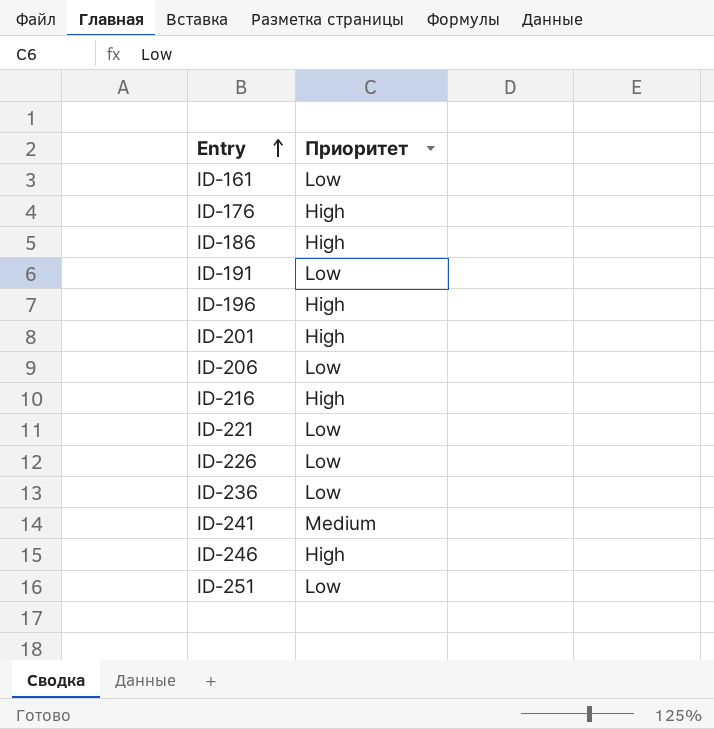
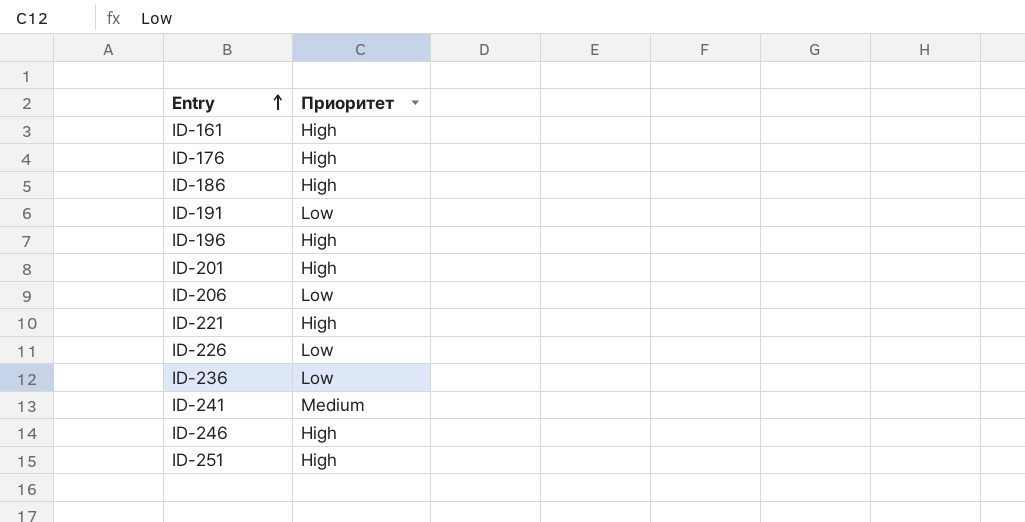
row ID-216: High -> none
ID-161 | Приоритет: Low -> High
ID-221 | Приоритет: Low -> High
ID-251 | Приоритет: Low -> High

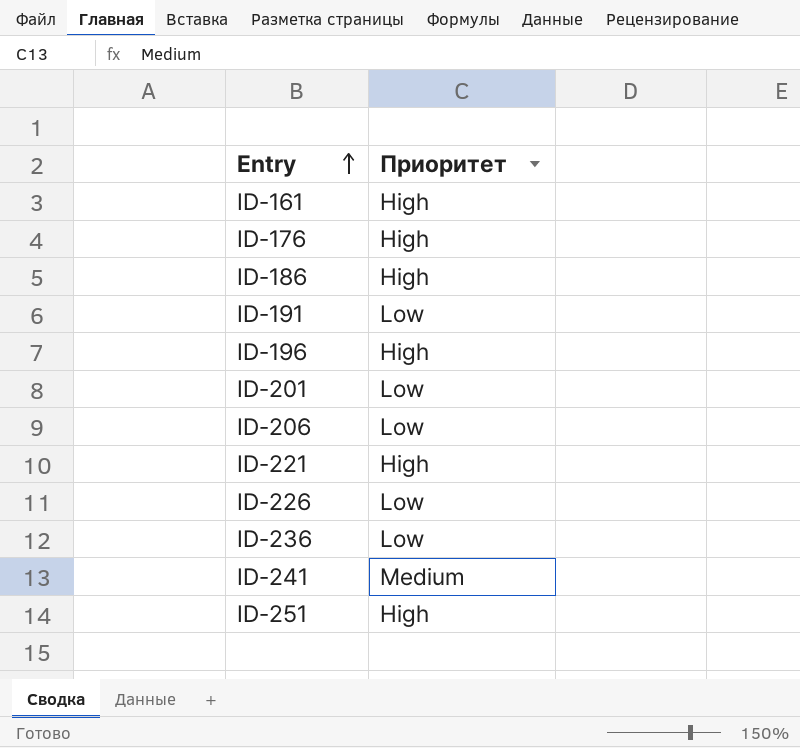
row ID-246: High -> none
ID-201 | Приоритет: High -> Low

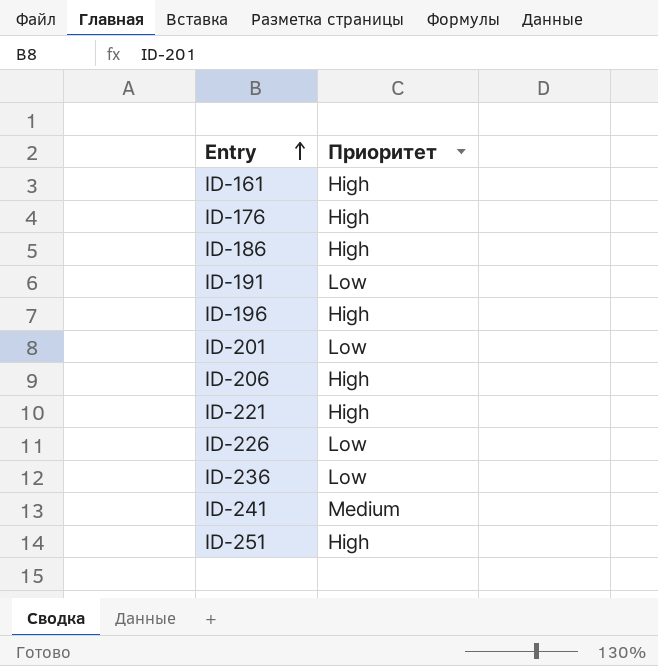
ID-206 | Приоритет: Low -> High

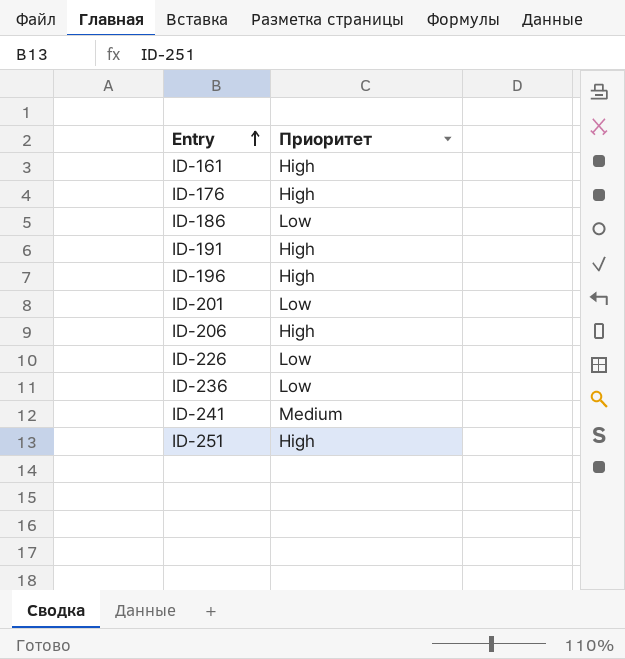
row ID-221: High -> none
ID-186 | Приоритет: High -> Low
ID-191 | Приоритет: Low -> High

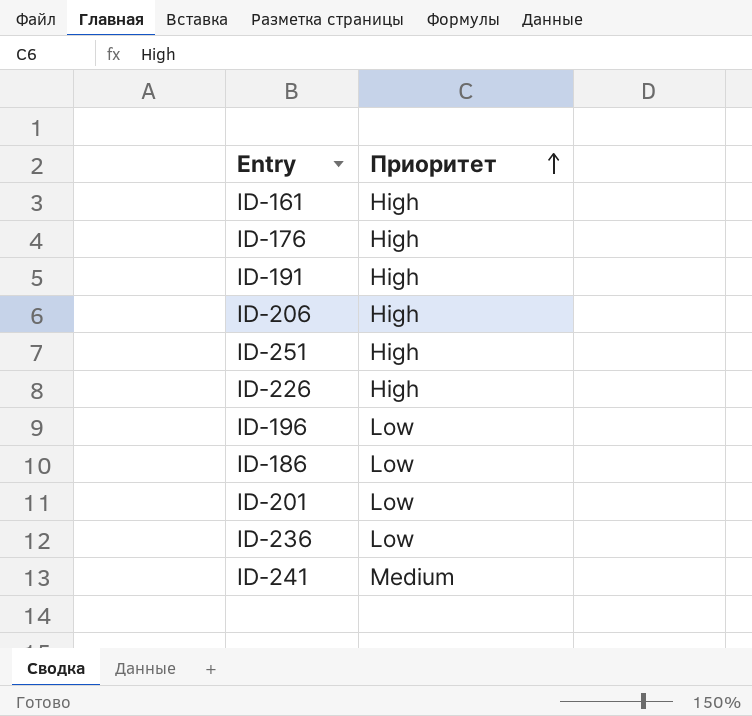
row order: Entry ascending -> Приоритет ascending
ID-226 | Приоритет: Low -> High
ID-196 | Приоритет: High -> Low

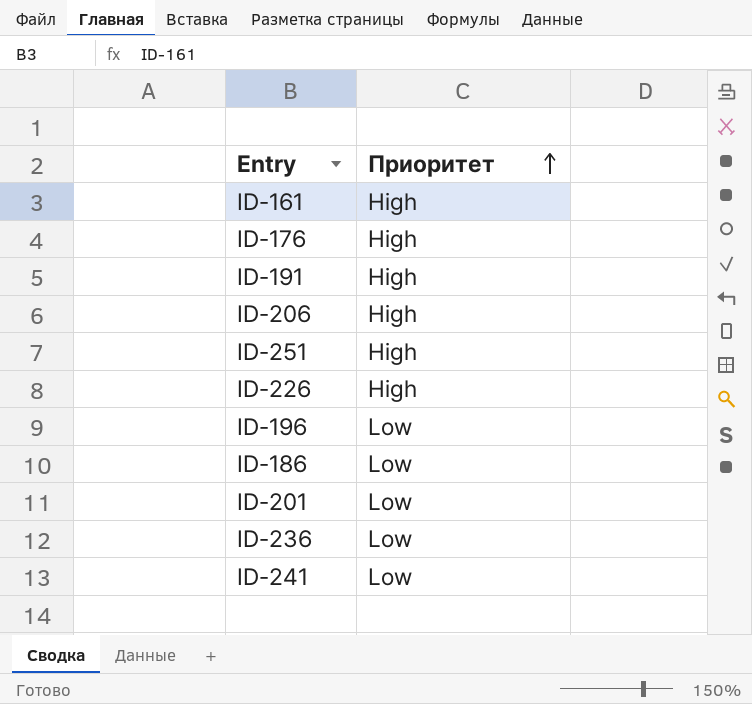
ID-241 | Приоритет: Medium -> Low

